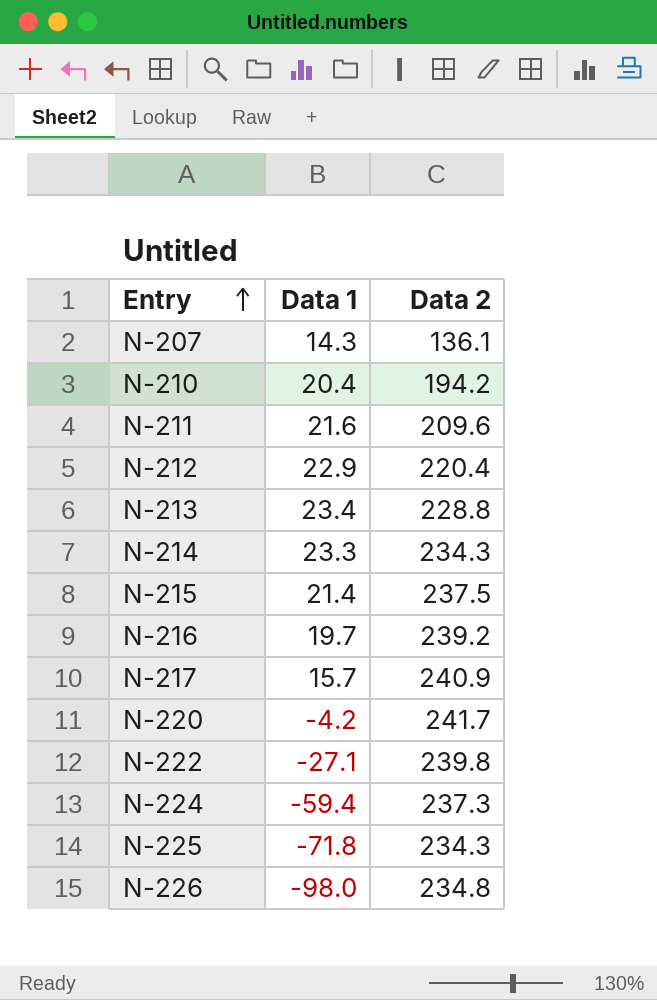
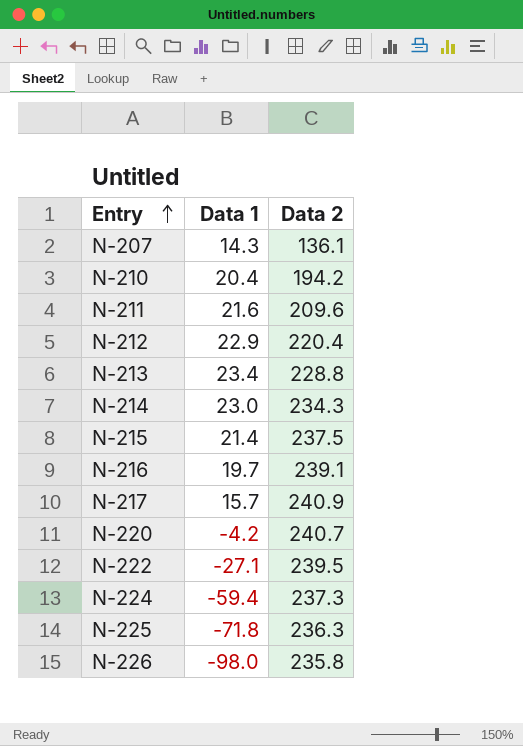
N-214 | Data 1: 23.3 -> 23.0
N-216 | Data 2: 239.2 -> 239.1
N-220 | Data 2: 241.7 -> 240.7
N-222 | Data 2: 239.8 -> 239.5
N-225 | Data 2: 234.3 -> 236.3
N-226 | Data 2: 234.8 -> 235.8

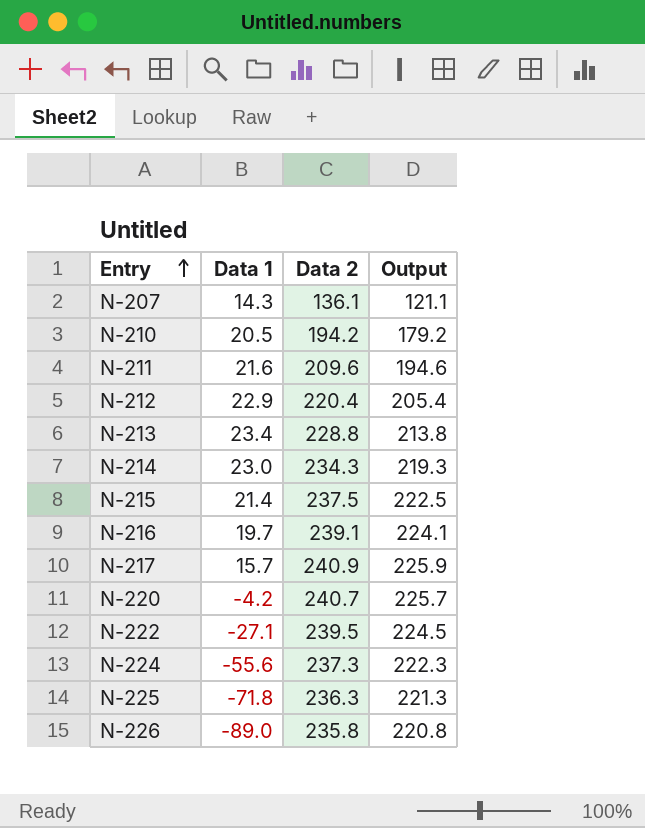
column Output | formula: none -> [Data 2] - 15
N-210 | Data 1: 20.4 -> 20.5
N-224 | Data 1: -59.4 -> -55.6
N-226 | Data 1: -98.0 -> -89.0

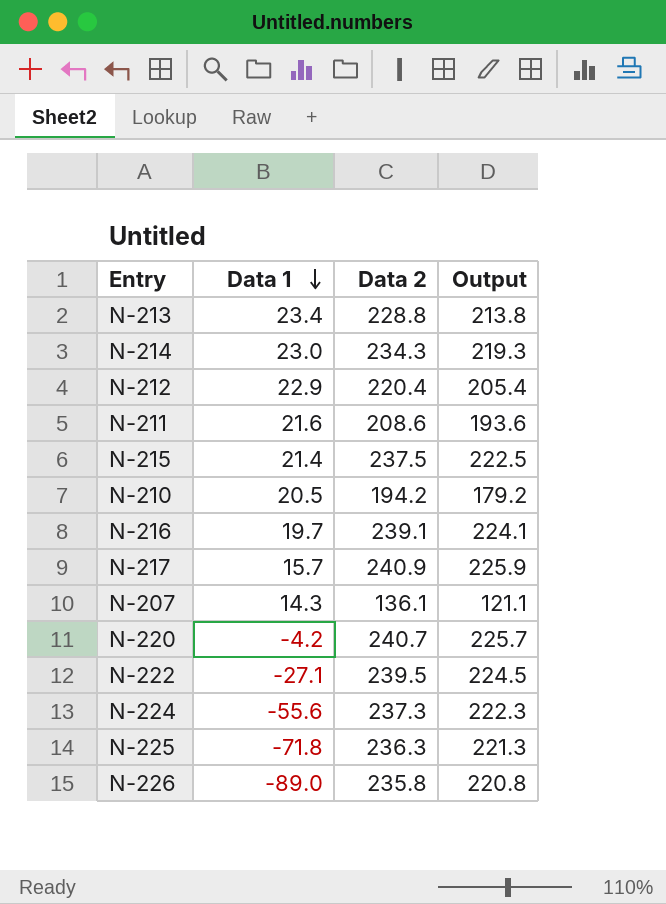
row order: Entry ascending -> Data 1 descending
N-211 | Data 2: 209.6 -> 208.6
N-211 | Output: 194.6 -> 193.6

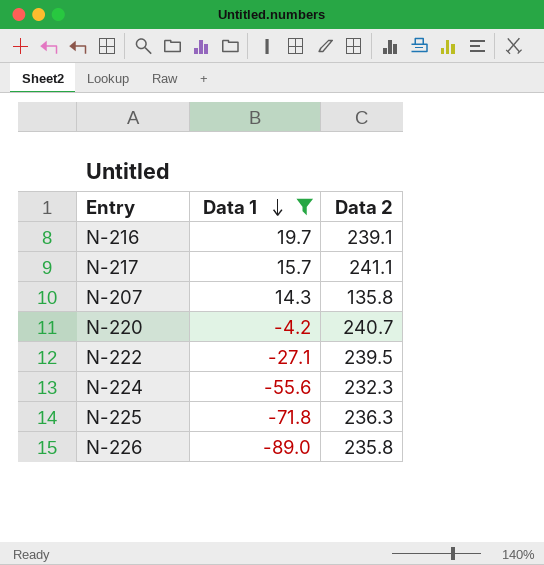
filter: none -> Data 1 <= 19.7
column Output | formula: [Data 2] - 15 -> none
N-217 | Data 2: 240.9 -> 241.1
N-207 | Data 2: 136.1 -> 135.8
N-224 | Data 2: 237.3 -> 232.3

